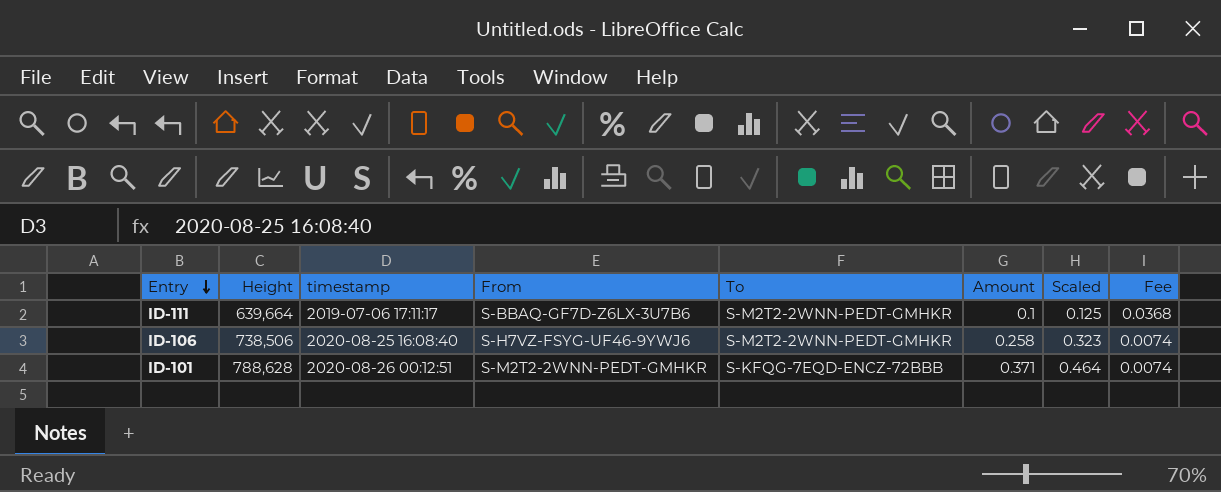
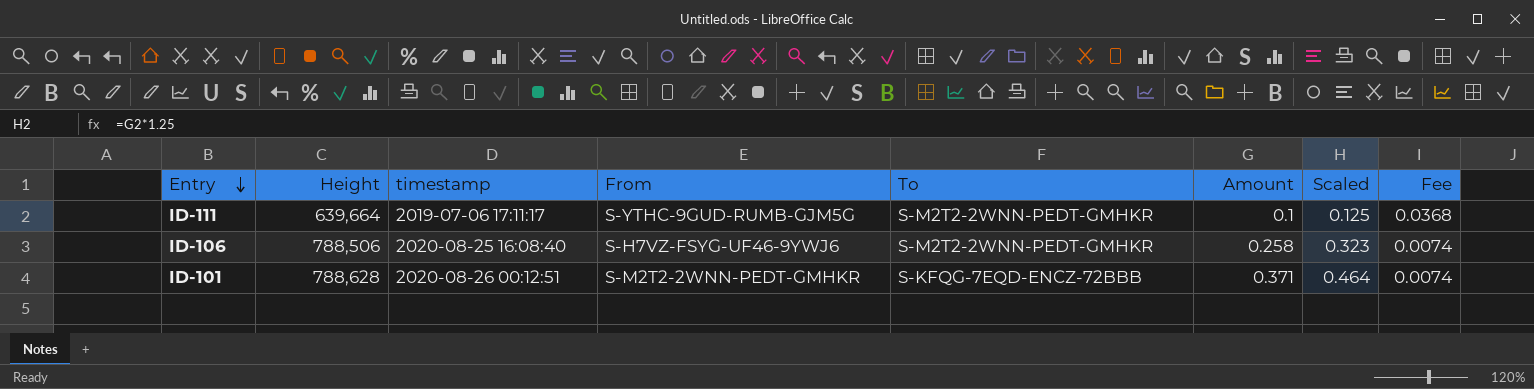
ID-111 | From: S-BBAQ-GF7D-Z6LX-3U7B6 -> S-YTHC-9GUD-RUMB-GJM5G
ID-106 | Height: 738,506 -> 788,506

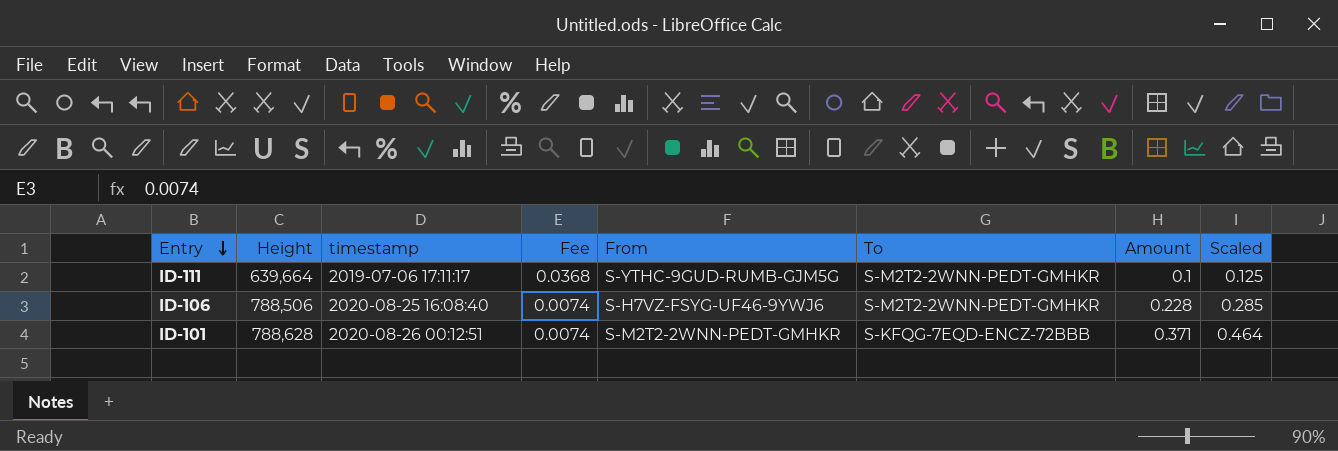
column Fee | position: 8 -> 4
ID-106 | Amount: 0.258 -> 0.228
ID-106 | Scaled: 0.323 -> 0.285

